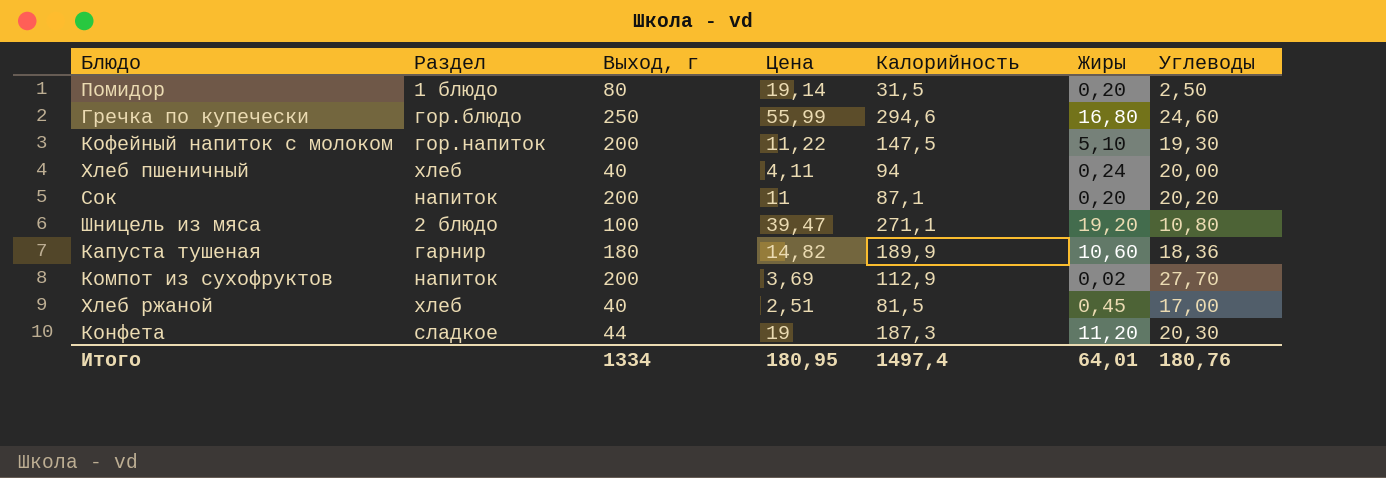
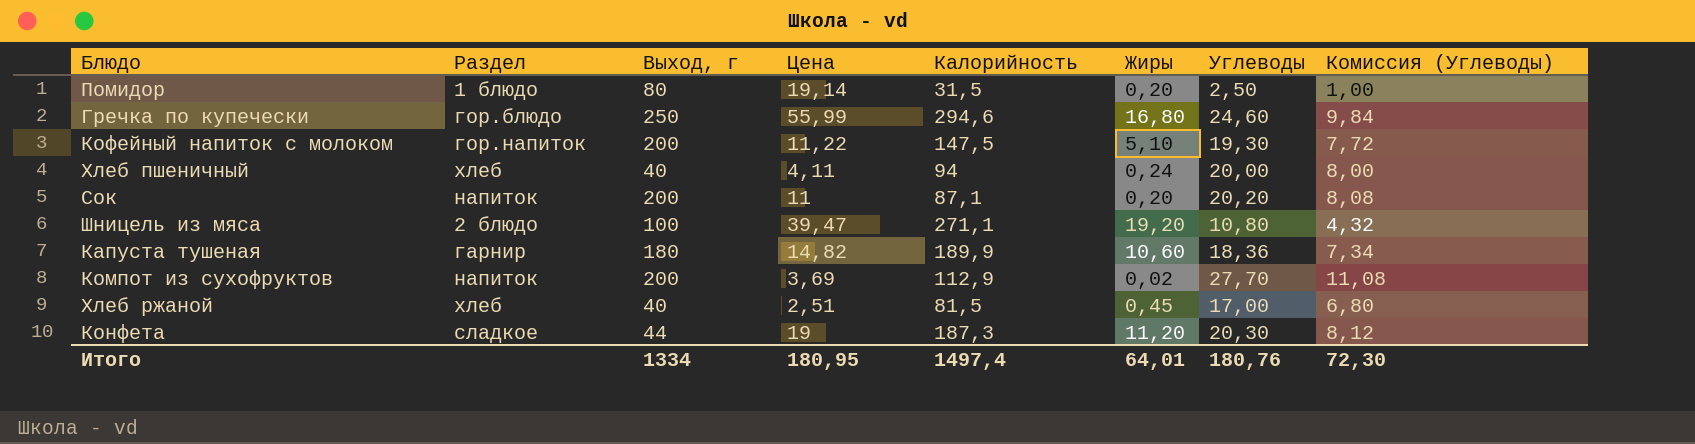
column Комиссия (Углеводы) | formula: none -> [Углеводы] * 0,4

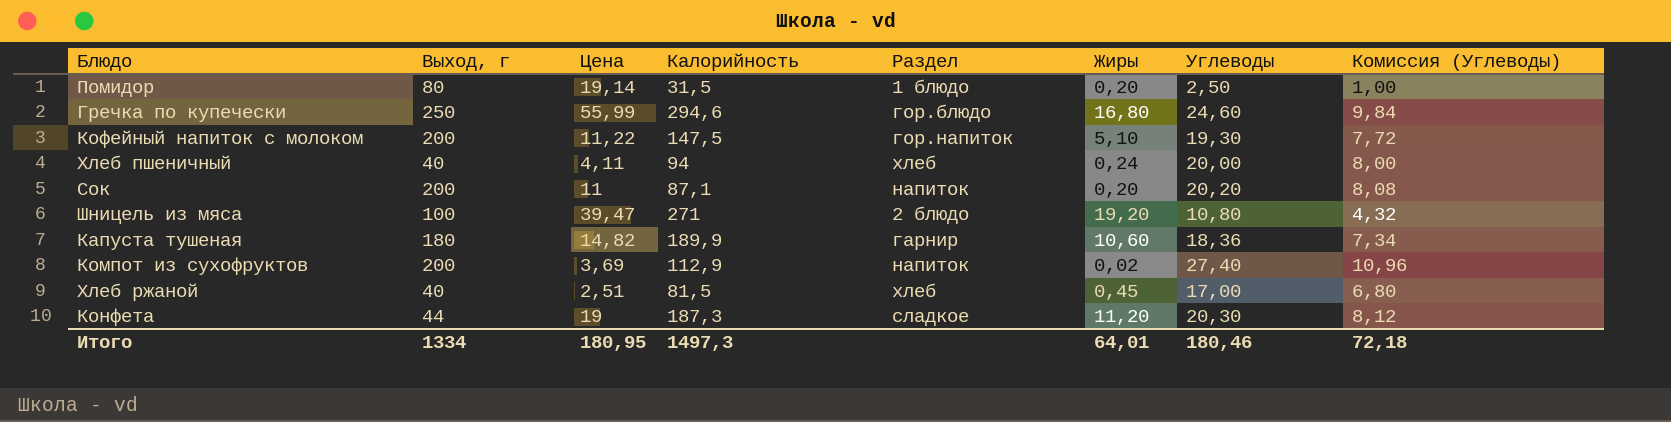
column Раздел | position: 2 -> 5
Шницель из мяса | Калорийность: 271,1 -> 271
Компот из сухофруктов | Углеводы: 27,70 -> 27,40
Компот из сухофруктов | Комиссия (Углеводы): 11,08 -> 10,96
Итого | Калорийность: 1497,4 -> 1497,3
Итого | Углеводы: 180,76 -> 180,46
Итого | Комиссия (Углеводы): 72,30 -> 72,18

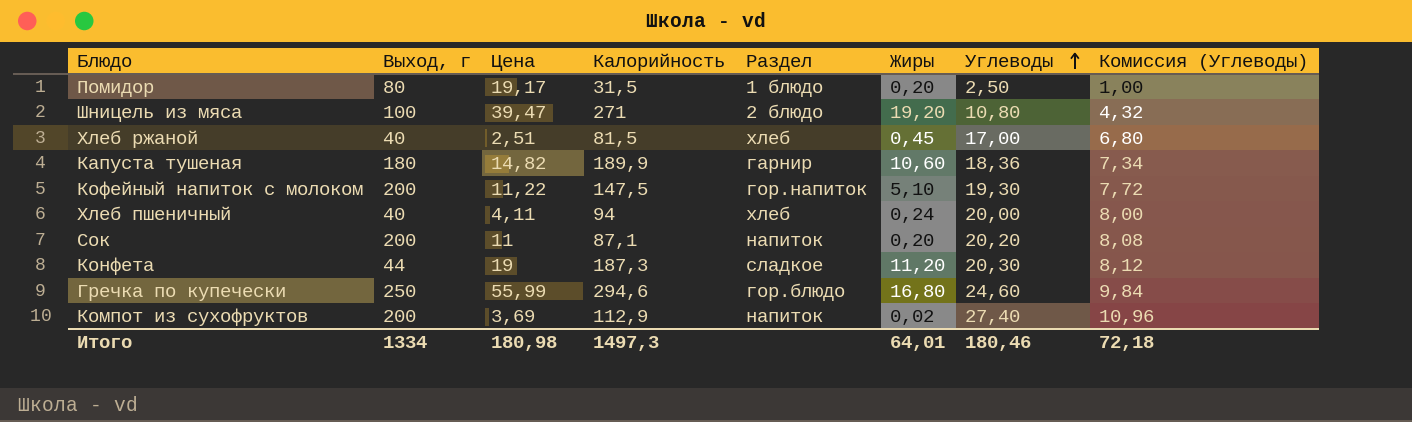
row order: none -> Углеводы ascending
Помидор | Цена: 19,14 -> 19,17
Итого | Цена: 180,95 -> 180,98

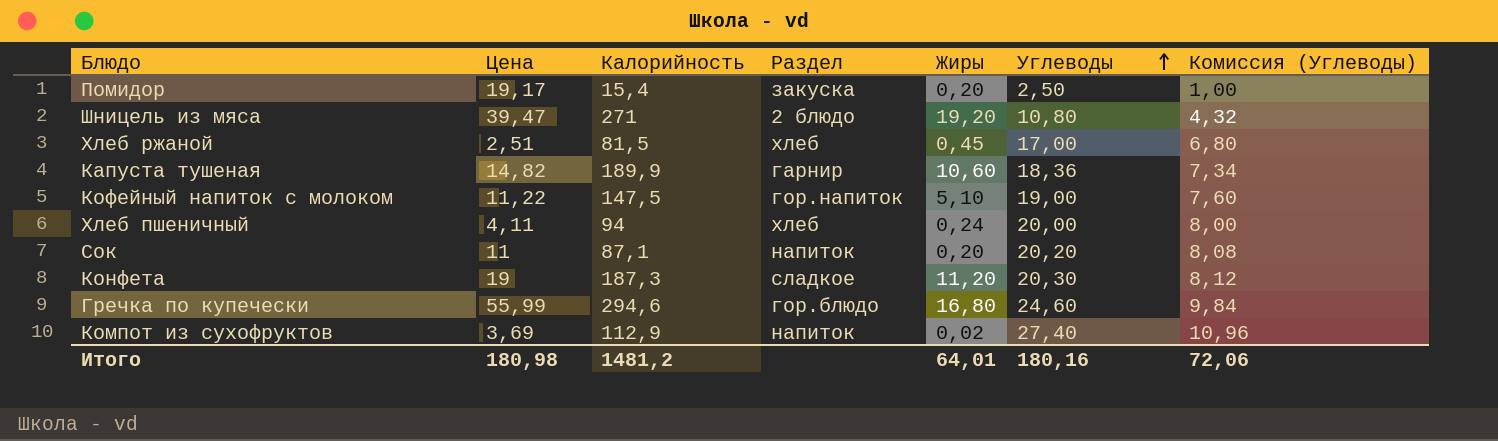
column Выход, г | position: 2 -> none
Помидор | Калорийность: 31,5 -> 15,4
Помидор | Раздел: 1 блюдо -> закуска
Кофейный напиток с молоком | Углеводы: 19,30 -> 19,00
Кофейный напиток с молоком | Комиссия (Углеводы): 7,72 -> 7,60
Итого | Калорийность: 1497,3 -> 1481,2
Итого | Углеводы: 180,46 -> 180,16
Итого | Комиссия (Углеводы): 72,18 -> 72,06

